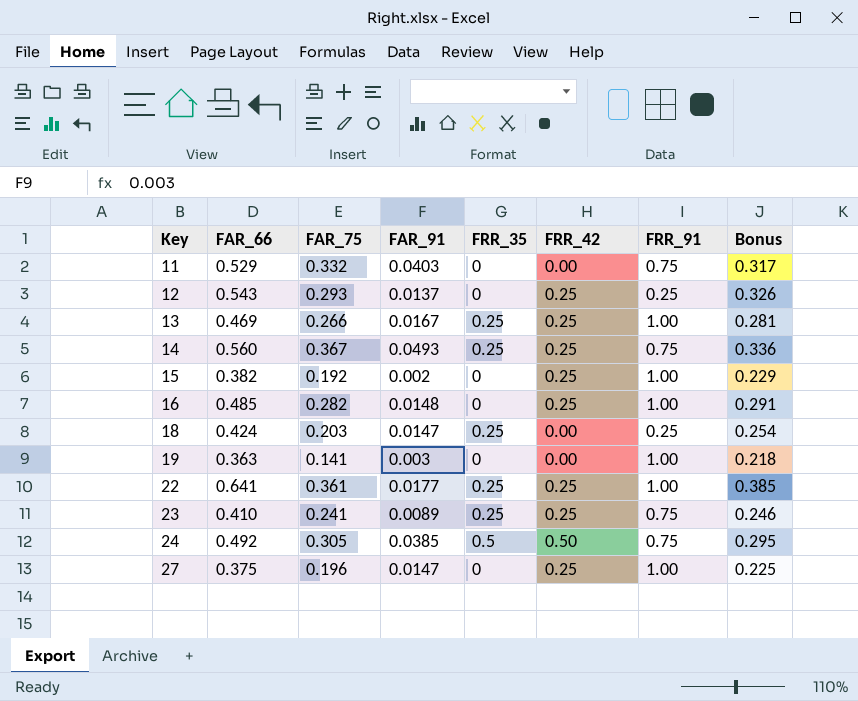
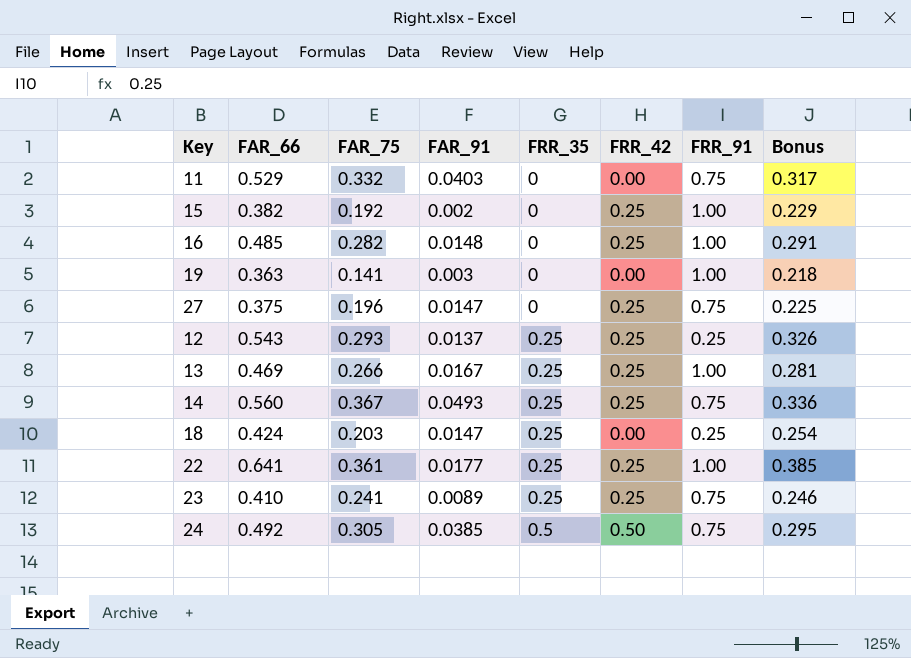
row order: Key ascending -> FRR_35 ascending
27 | FRR_91: 1.00 -> 0.75
12 | FRR_35: 0 -> 0.25

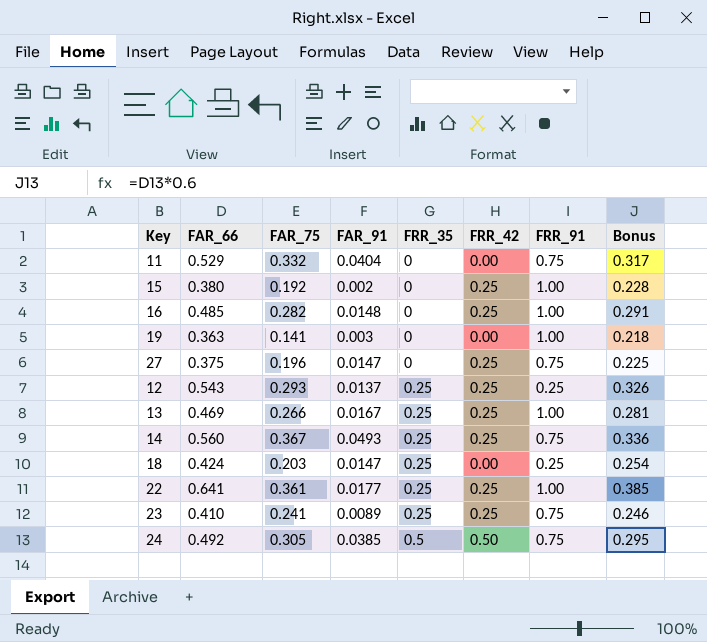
11 | FAR_91: 0.0403 -> 0.0404
15 | FAR_66: 0.382 -> 0.380
15 | Bonus: 0.229 -> 0.228

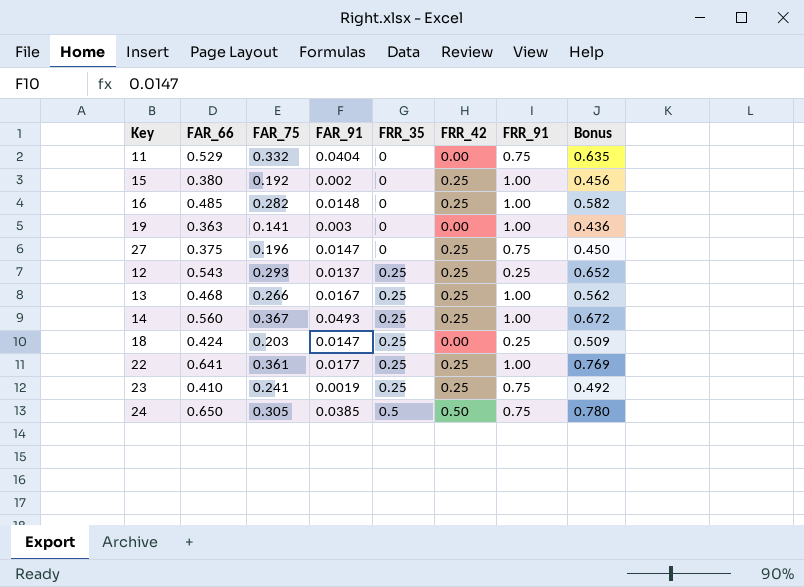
column Bonus | formula: [FAR_66] * 0.6 -> [FAR_66] * 1.2
13 | FAR_66: 0.469 -> 0.468
14 | FRR_91: 0.75 -> 1.00
23 | FAR_91: 0.0089 -> 0.0019
24 | FAR_66: 0.492 -> 0.650

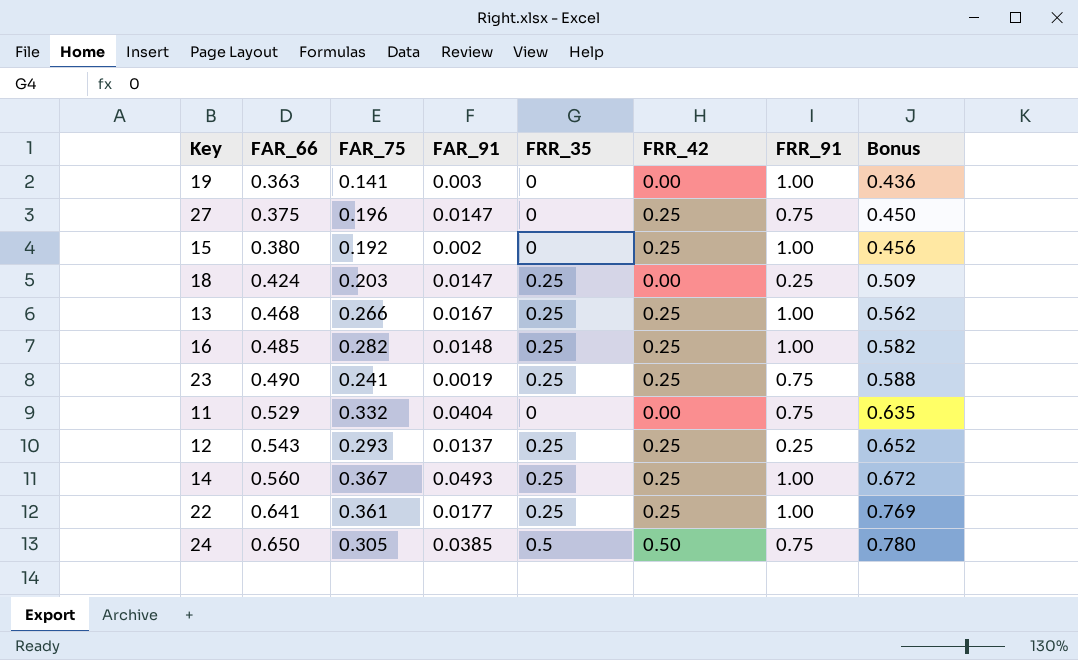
row order: FRR_35 ascending -> FAR_66 ascending
16 | FRR_35: 0 -> 0.25
23 | FAR_66: 0.410 -> 0.490
23 | Bonus: 0.492 -> 0.588

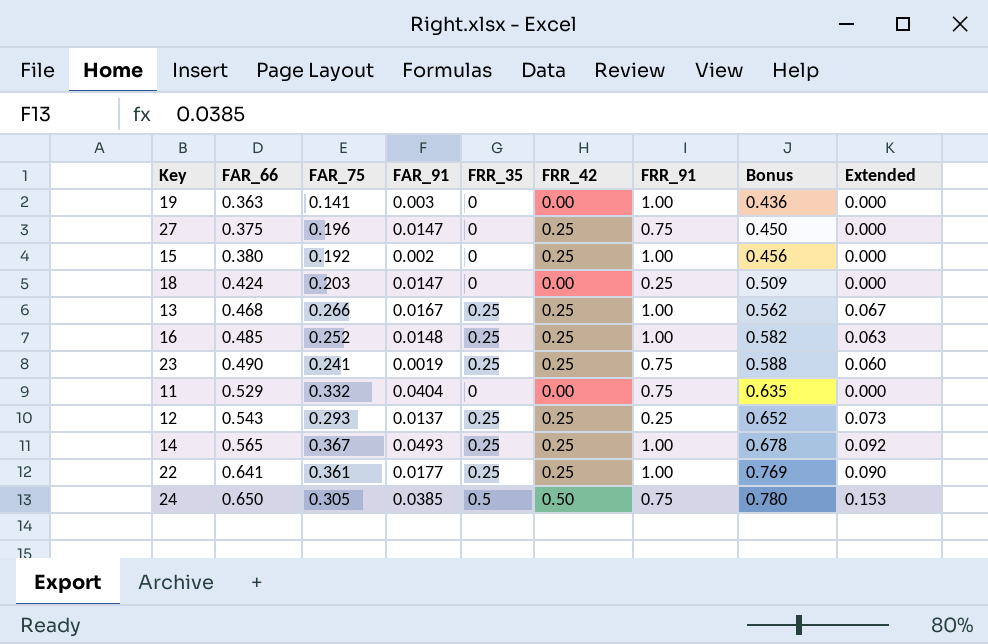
column Extended | formula: none -> [FAR_75] * [FRR_35]
18 | FRR_35: 0.25 -> 0
16 | FAR_75: 0.282 -> 0.252
14 | FAR_66: 0.560 -> 0.565
14 | Bonus: 0.672 -> 0.678

